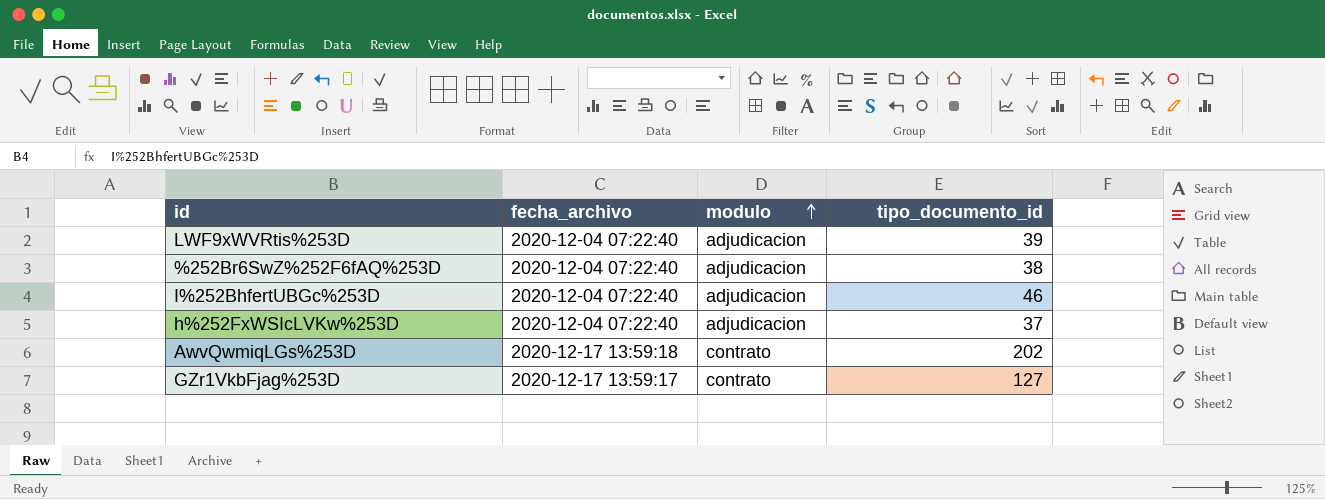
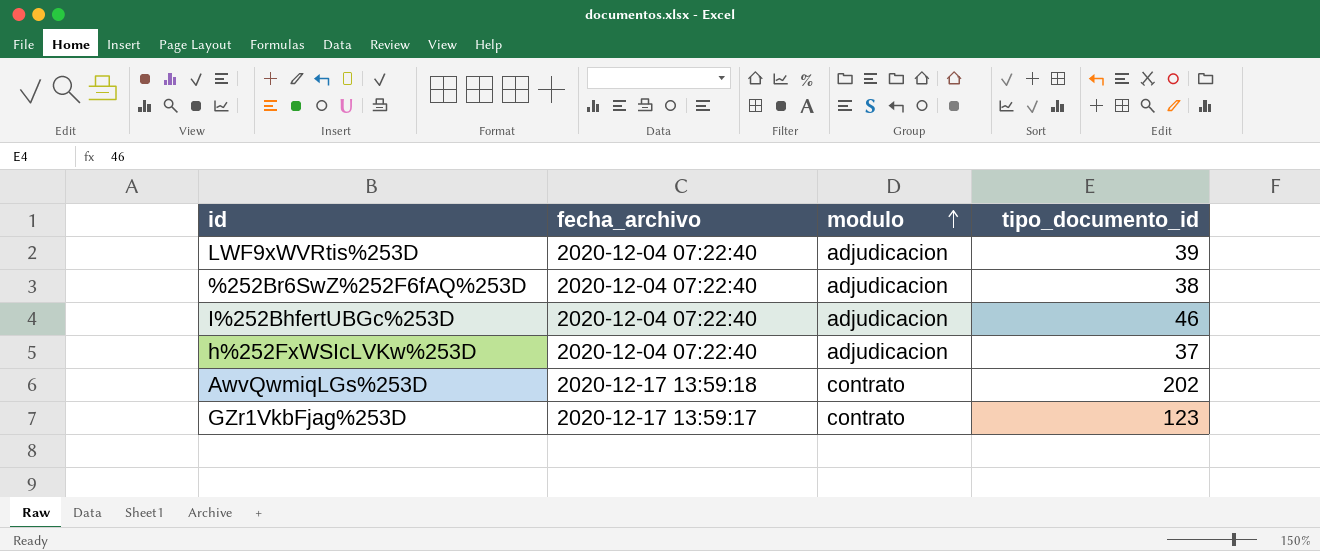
GZr1VkbFjag%253D | tipo_documento_id: 127 -> 123

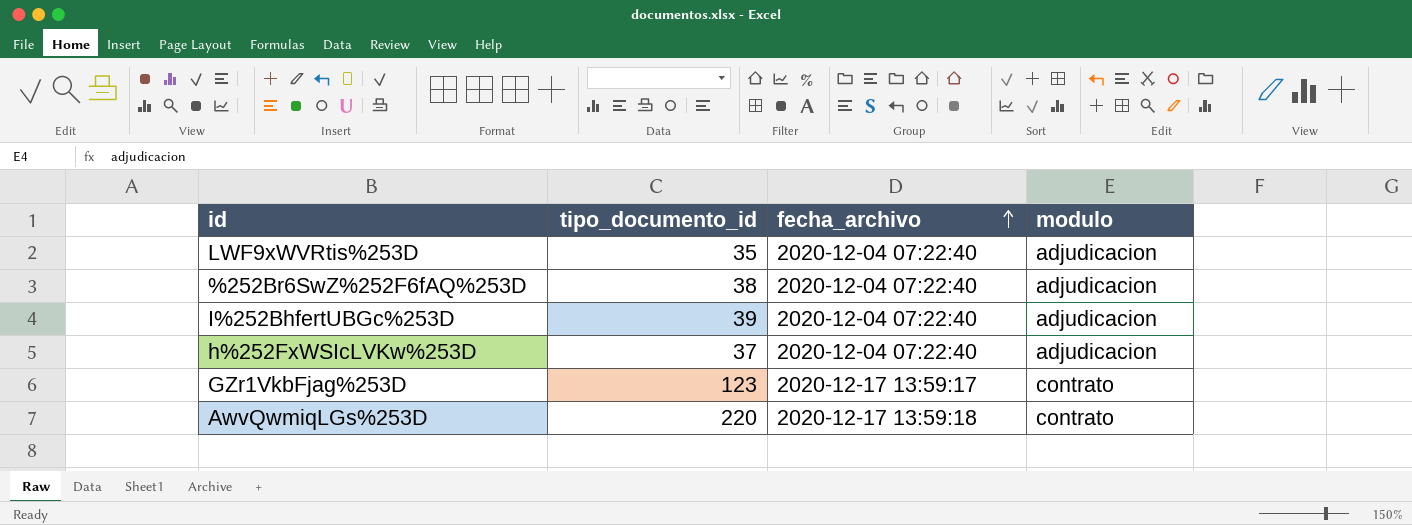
row order: modulo ascending -> fecha_archivo ascending
column tipo_documento_id | position: 4 -> 2
LWF9xWVRtis%253D | tipo_documento_id: 39 -> 35
I%252BhfertUBGc%253D | tipo_documento_id: 46 -> 39
AwvQwmiqLGs%253D | tipo_documento_id: 202 -> 220

